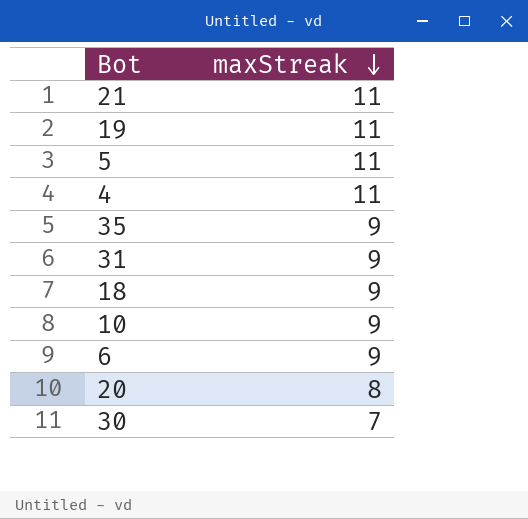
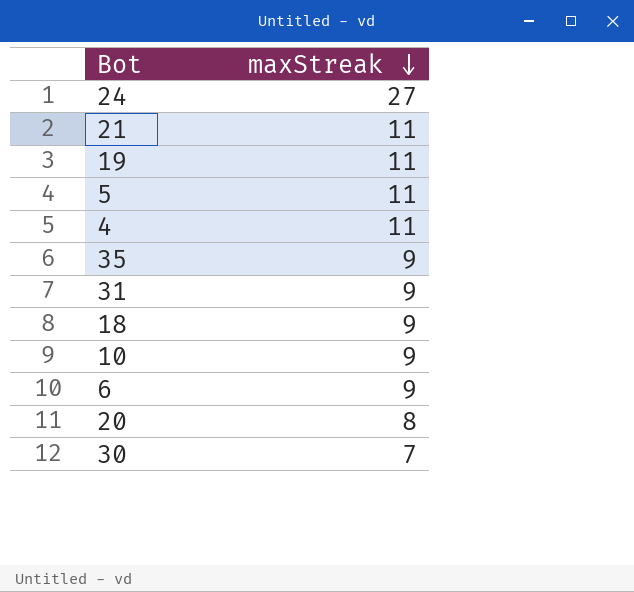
row 24: none -> 27

